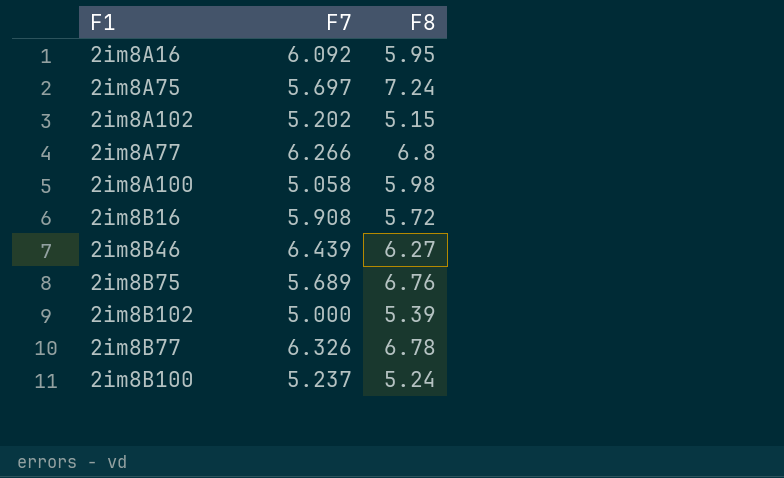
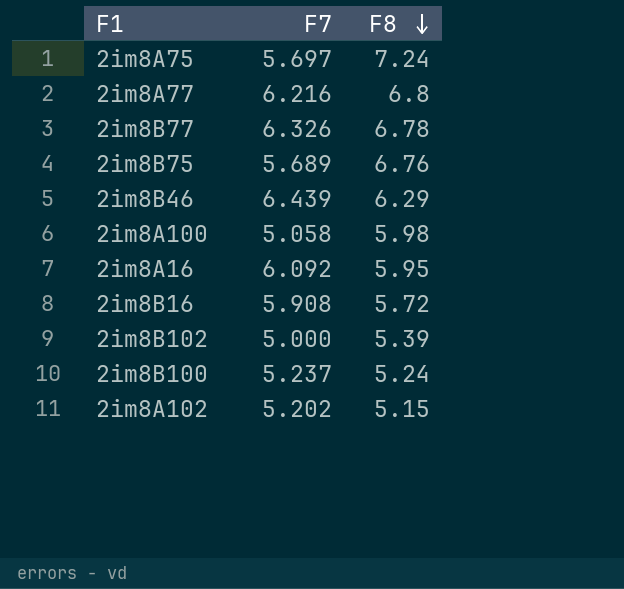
row order: none -> F8 descending
2im8A77 | F7: 6.266 -> 6.216
2im8B46 | F8: 6.27 -> 6.29

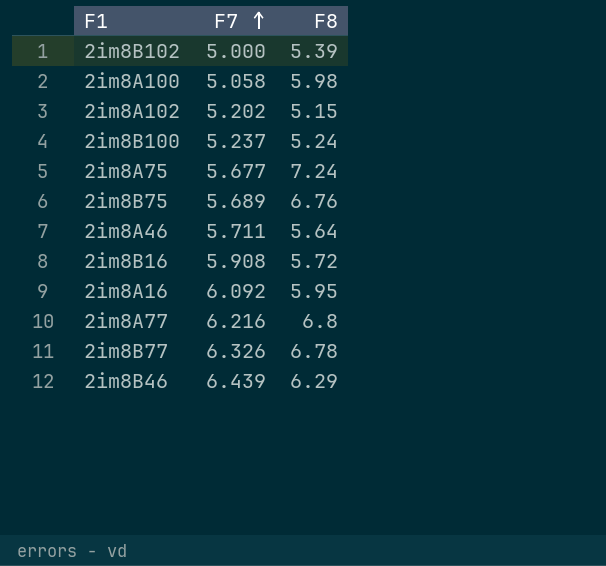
row order: F8 descending -> F7 ascending
2im8A75 | F7: 5.697 -> 5.677
row 2im8A46: none -> 5.711 | 5.64

